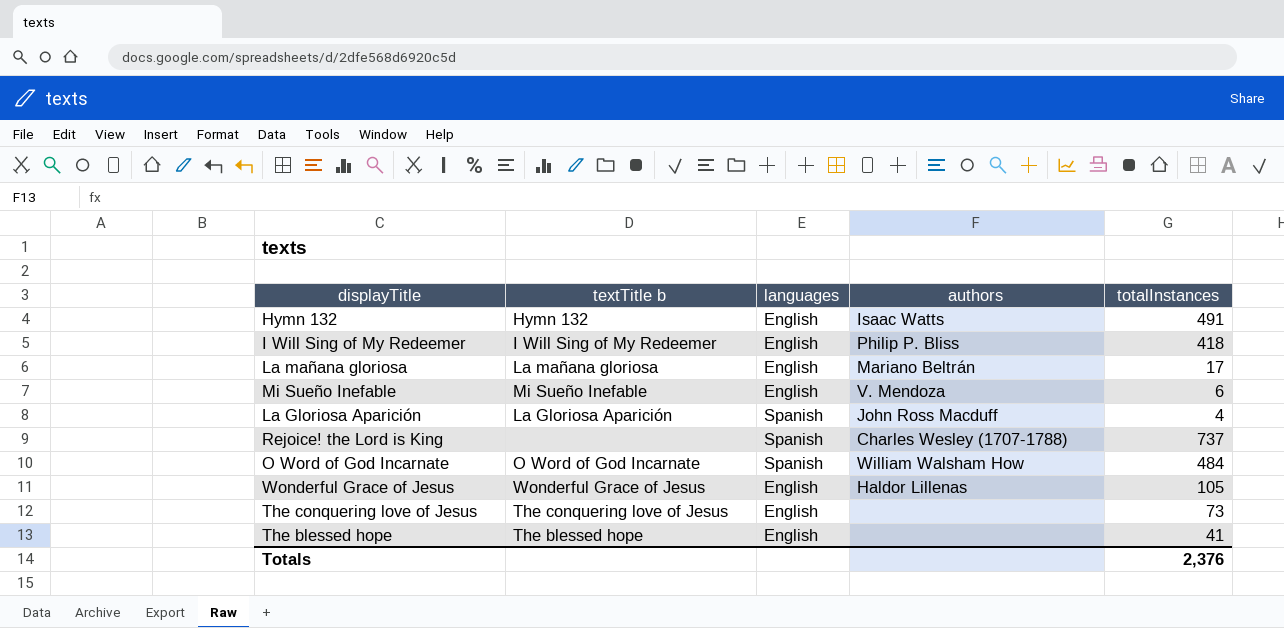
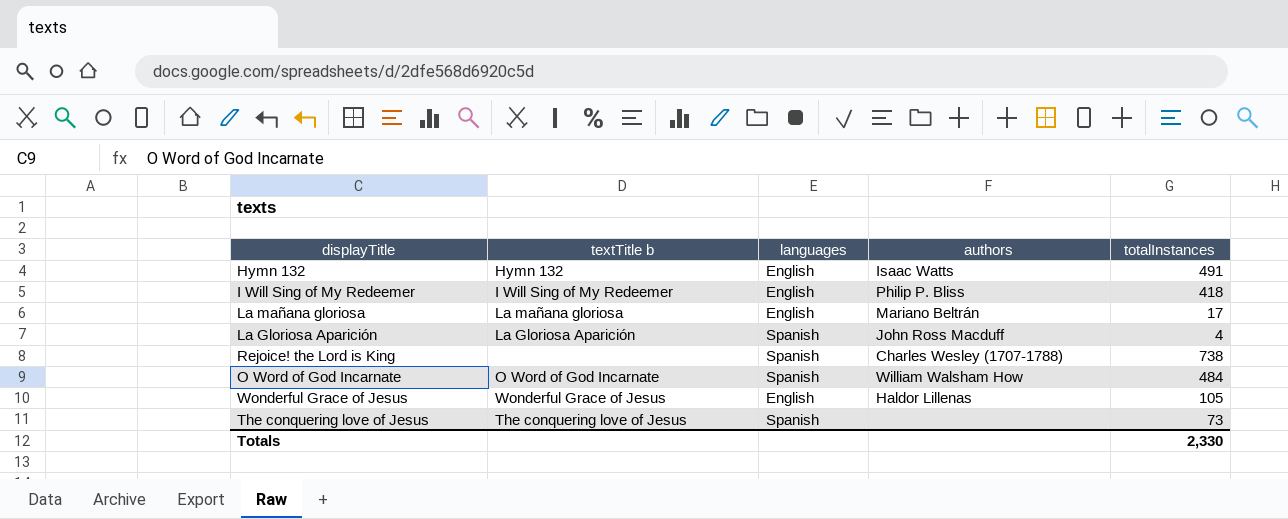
row Mi Sueño Inefable: Mi Sueño Inefable | English | V. Mendoza | 6 -> none
row The blessed hope: The blessed hope | English | none | 41 -> none
Rejoice! the Lord is King | totalInstances: 737 -> 738
The conquering love of Jesus | languages: English -> Spanish
Totals | totalInstances: 2,376 -> 2,330

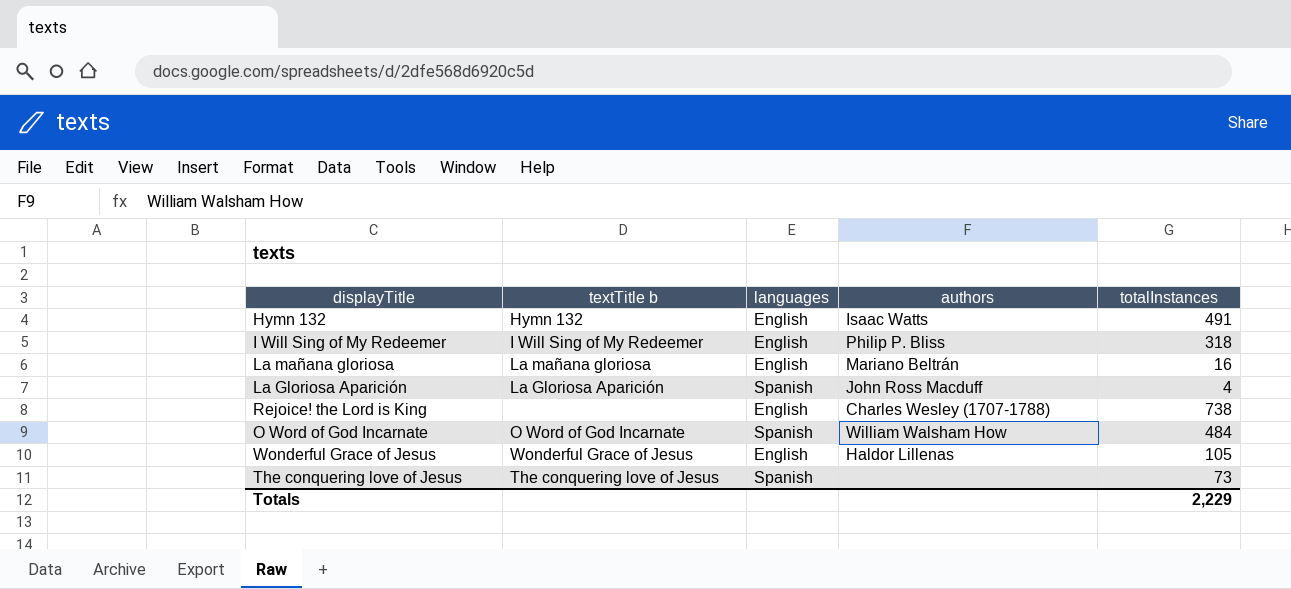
I Will Sing of My Redeemer | totalInstances: 418 -> 318
La mañana gloriosa | totalInstances: 17 -> 16
Rejoice! the Lord is King | languages: Spanish -> English
Totals | totalInstances: 2,330 -> 2,229

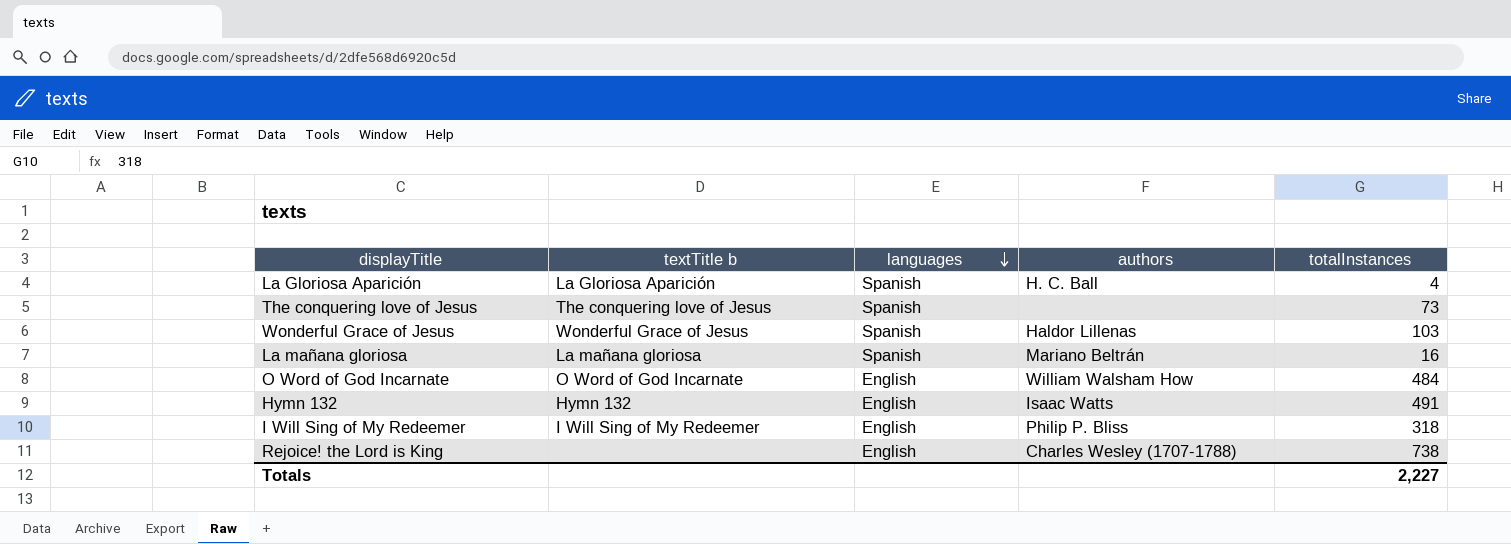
row order: none -> languages descending
La Gloriosa Aparición | authors: John Ross Macduff -> H. C. Ball
Wonderful Grace of Jesus | languages: English -> Spanish
Wonderful Grace of Jesus | totalInstances: 105 -> 103
La mañana gloriosa | languages: English -> Spanish
O Word of God Incarnate | languages: Spanish -> English
Totals | totalInstances: 2,229 -> 2,227

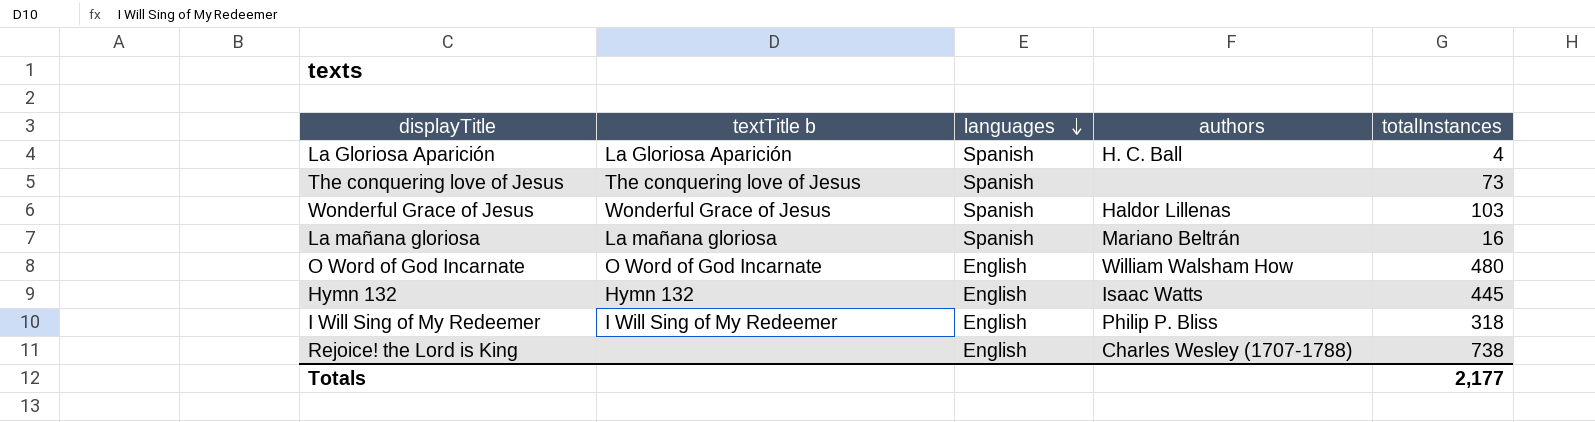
O Word of God Incarnate | totalInstances: 484 -> 480
Hymn 132 | totalInstances: 491 -> 445
Totals | totalInstances: 2,227 -> 2,177

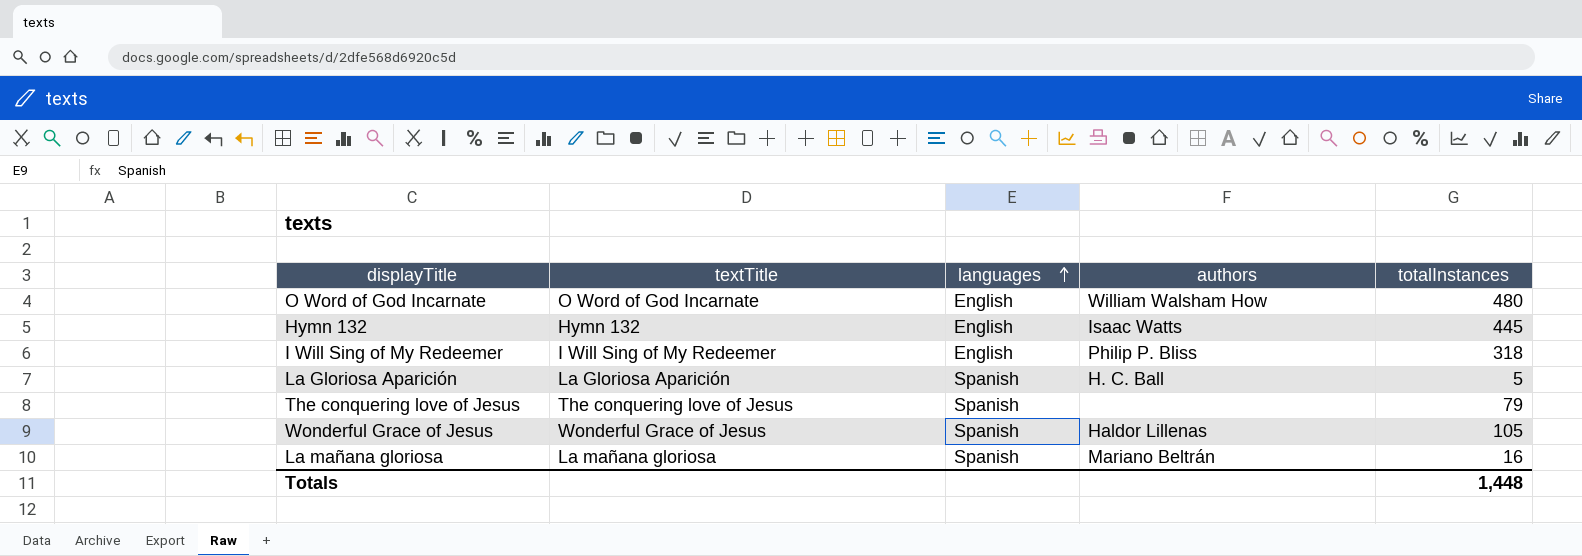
row order: languages descending -> languages ascending
column name: textTitle b -> textTitle
row Rejoice! the Lord is King: none | English | Charles Wesley (1707-1788) | 738 -> none
La Gloriosa Aparición | totalInstances: 4 -> 5
The conquering love of Jesus | totalInstances: 73 -> 79
Wonderful Grace of Jesus | totalInstances: 103 -> 105
Totals | totalInstances: 2,177 -> 1,448

